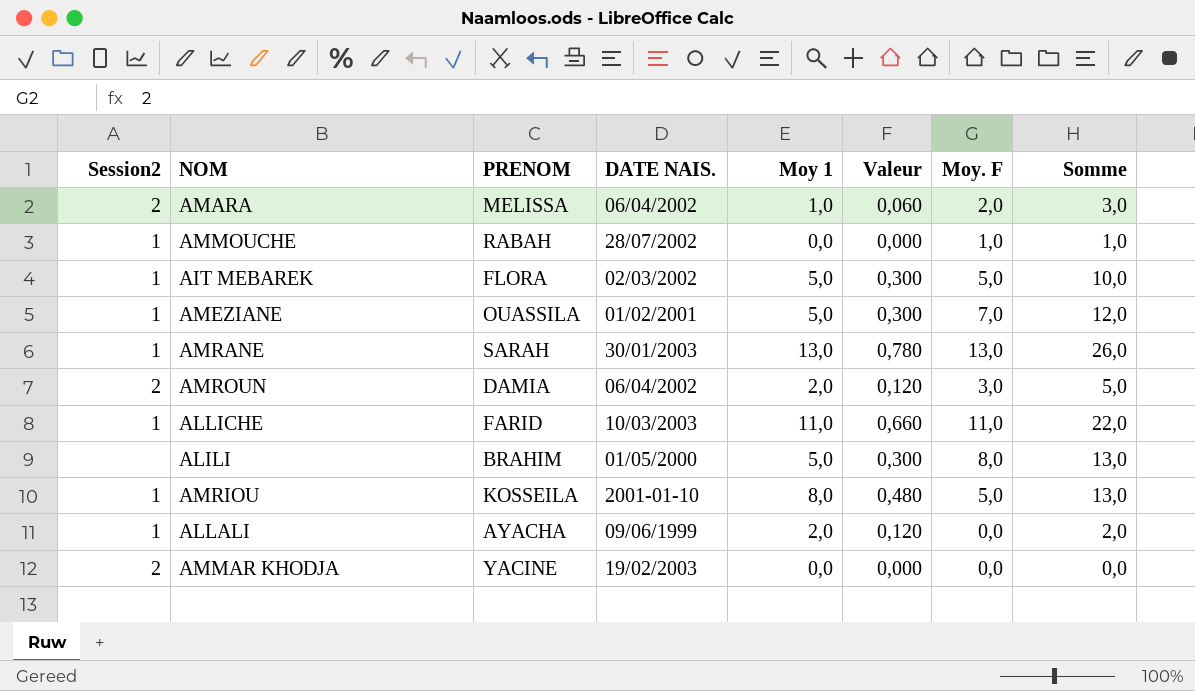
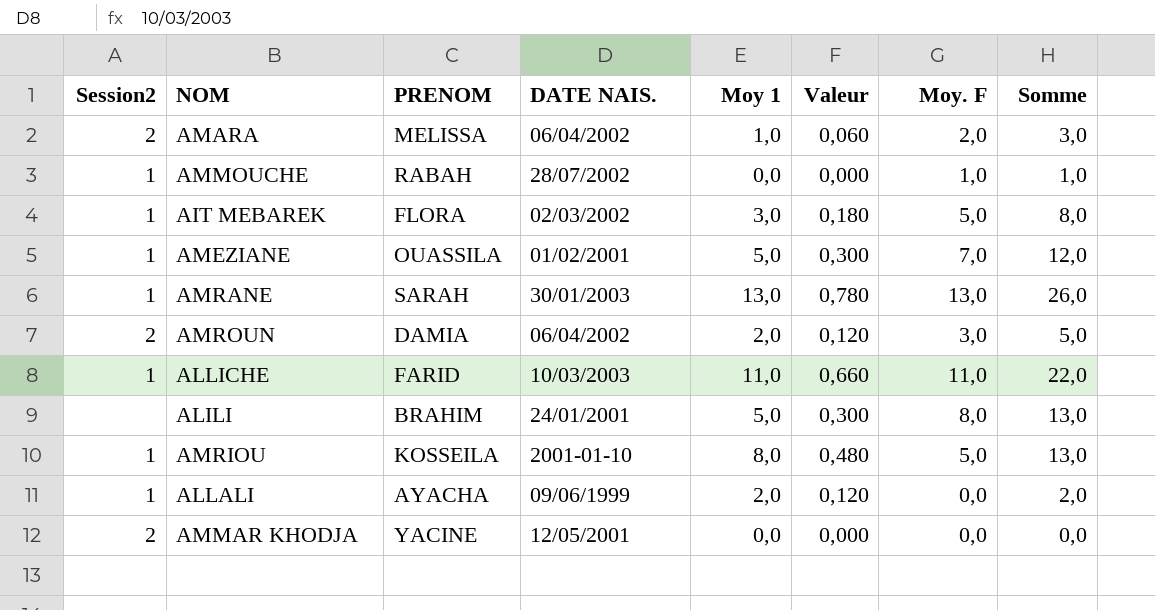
AIT MEBAREK | Moy 1: 5,0 -> 3,0
AIT MEBAREK | Valeur: 0,300 -> 0,180
AIT MEBAREK | Somme: 10,0 -> 8,0
ALILI | DATE NAIS.: 01/05/2000 -> 24/01/2001
AMMAR KHODJA | DATE NAIS.: 19/02/2003 -> 12/05/2001

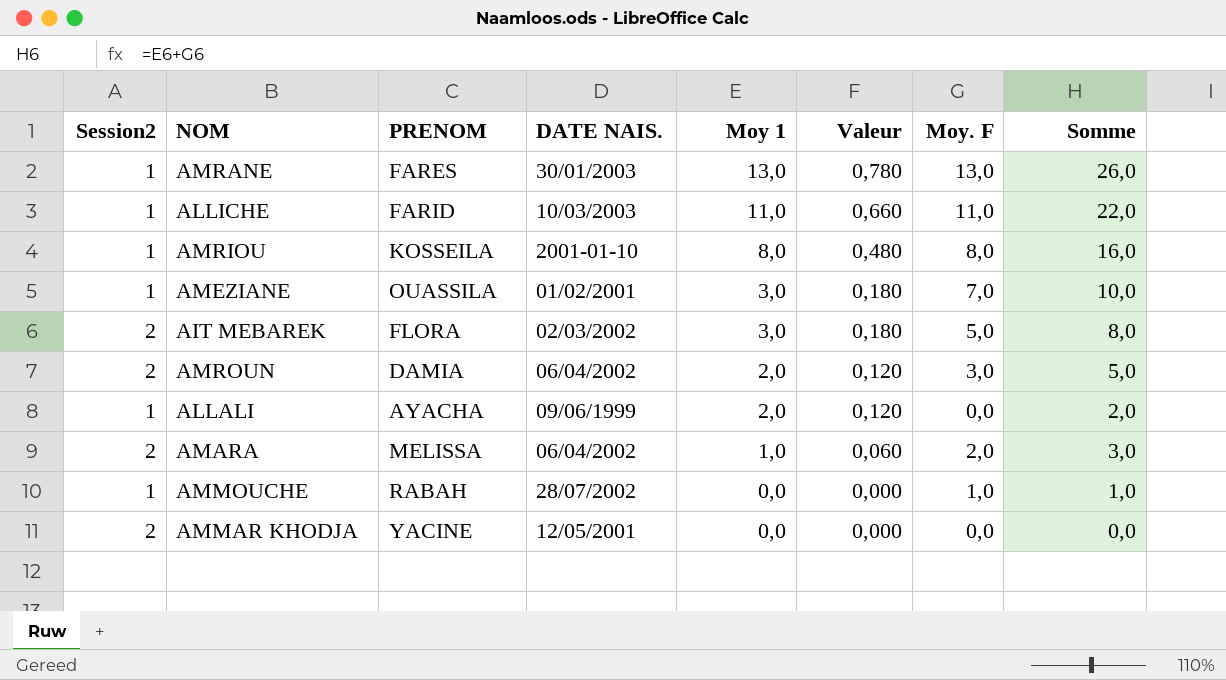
row order: none -> Moy 1 descending
row ALILI: none | BRAHIM | 24/01/2001 | 5,0 | 0,300 | 8,0 | 13,0 -> none
AMRANE | PRENOM: SARAH -> FARES
AMRIOU | Moy. F: 5,0 -> 8,0
AMRIOU | Somme: 13,0 -> 16,0
AMEZIANE | Moy 1: 5,0 -> 3,0
AMEZIANE | Valeur: 0,300 -> 0,180
AMEZIANE | Somme: 12,0 -> 10,0
AIT MEBAREK | Session2: 1 -> 2

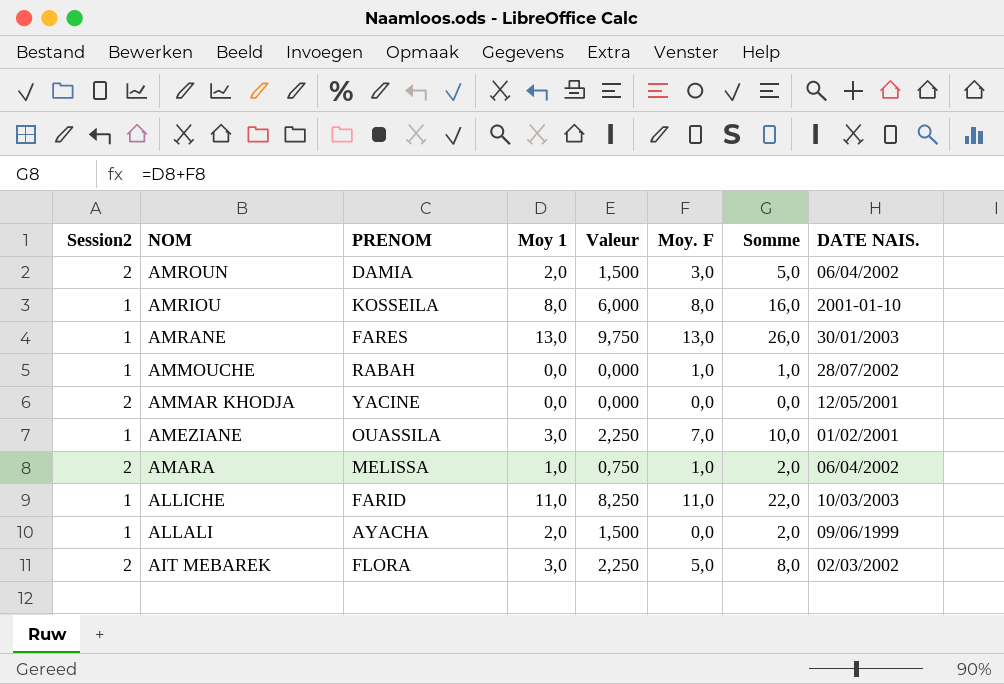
row order: Moy 1 descending -> NOM descending
column Valeur | formula: [Moy 1] * 0,06 -> [Moy 1] * 0,75
column DATE NAIS. | position: 4 -> 8
AMARA | Moy. F: 2,0 -> 1,0
AMARA | Somme: 3,0 -> 2,0

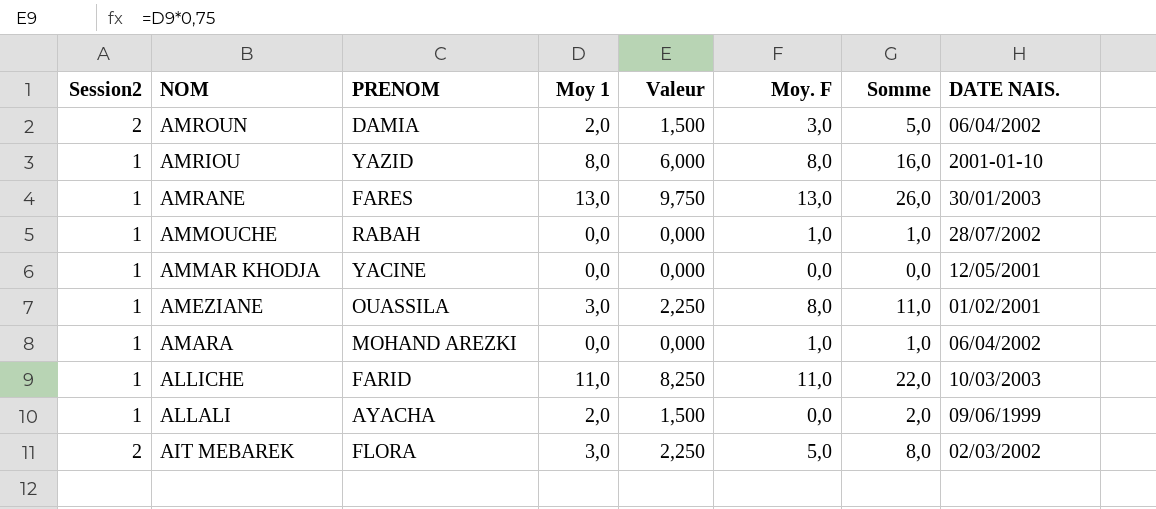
AMRIOU | PRENOM: KOSSEILA -> YAZID
AMMAR KHODJA | Session2: 2 -> 1
AMEZIANE | Moy. F: 7,0 -> 8,0
AMEZIANE | Somme: 10,0 -> 11,0
AMARA | Session2: 2 -> 1
AMARA | PRENOM: MELISSA -> MOHAND AREZKI
AMARA | Moy 1: 1,0 -> 0,0
AMARA | Valeur: 0,750 -> 0,000
AMARA | Somme: 2,0 -> 1,0

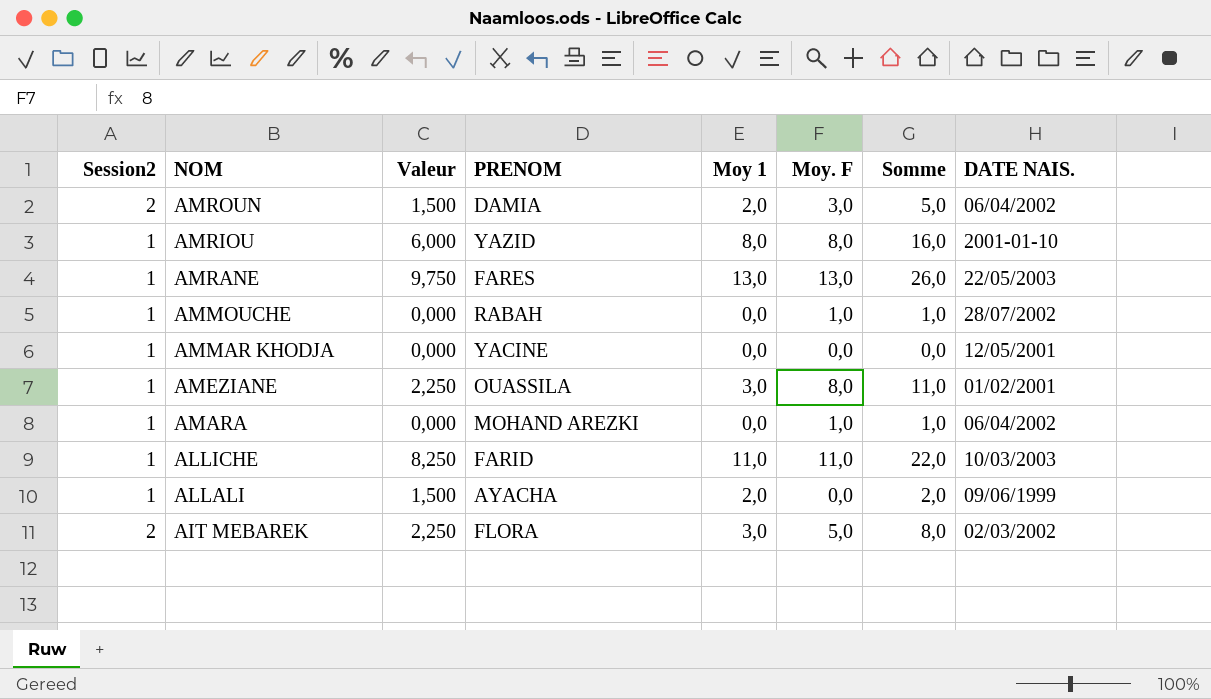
column Valeur | position: 5 -> 3
AMRANE | DATE NAIS.: 30/01/2003 -> 22/05/2003

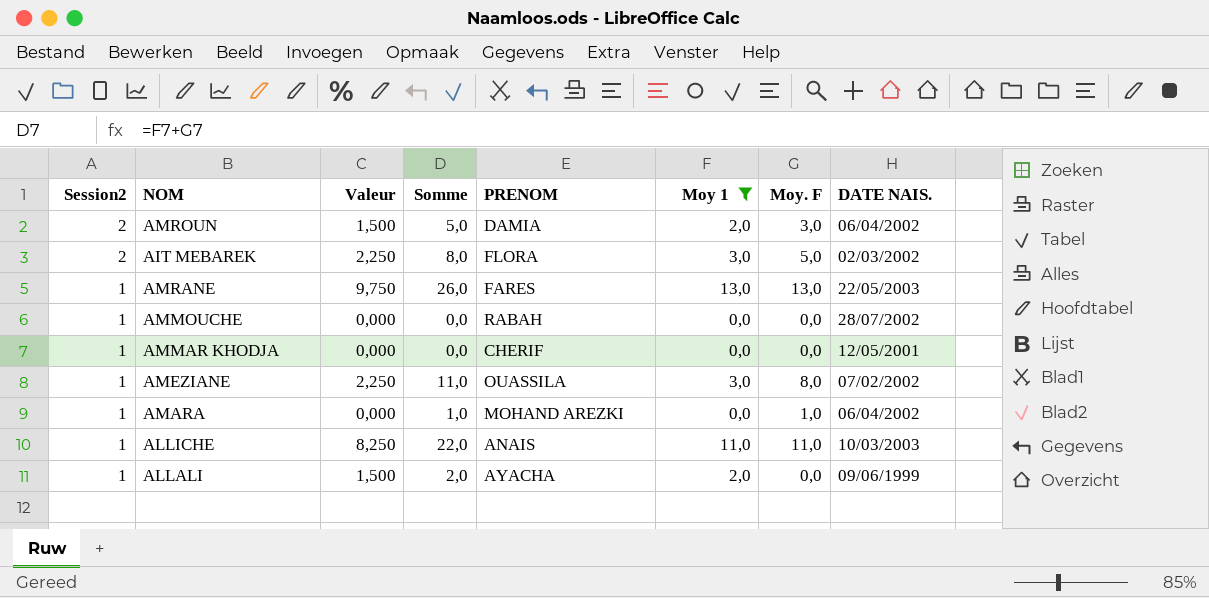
filter: none -> Moy 1 != 8,0
row order: NOM descending -> Session2 descending
column Somme | position: 7 -> 4
AMMOUCHE | Somme: 1,0 -> 0,0
AMMOUCHE | Moy. F: 1,0 -> 0,0
AMMAR KHODJA | PRENOM: YACINE -> CHERIF
AMEZIANE | DATE NAIS.: 01/02/2001 -> 07/02/2002
ALLICHE | PRENOM: FARID -> ANAIS

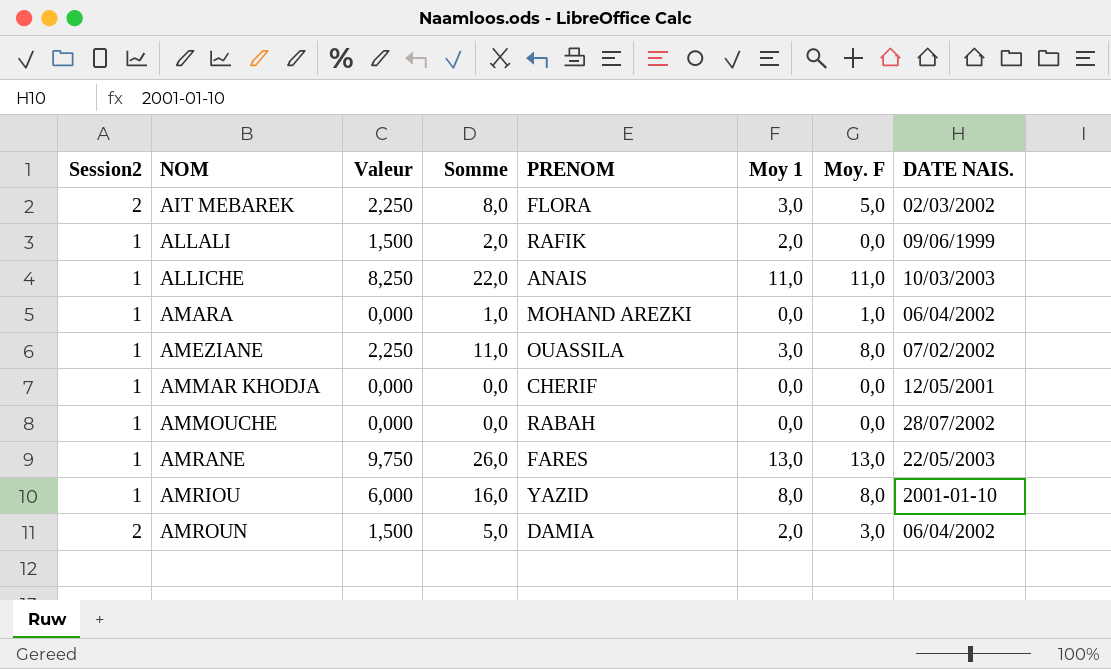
filter: Moy 1 != 8,0 -> none
row order: Session2 descending -> NOM ascending
ALLALI | PRENOM: AYACHA -> RAFIK

